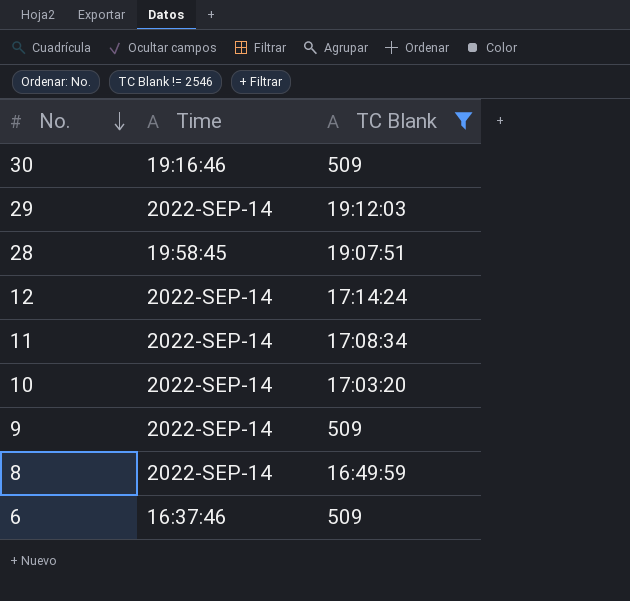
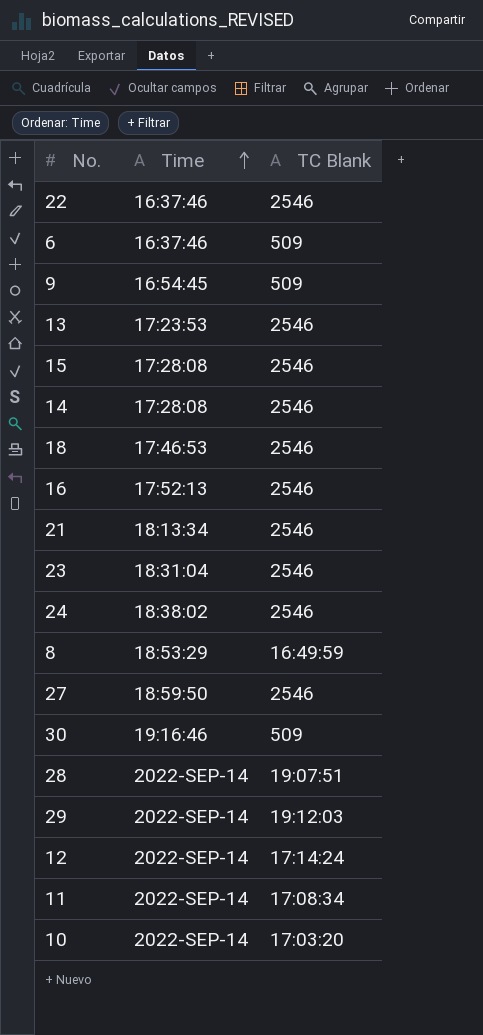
filter: TC Blank != 2546 -> none
row order: No. descending -> Time ascending
9 | Time: 2022-SEP-14 -> 16:54:45
8 | Time: 2022-SEP-14 -> 18:53:29
28 | Time: 19:58:45 -> 2022-SEP-14

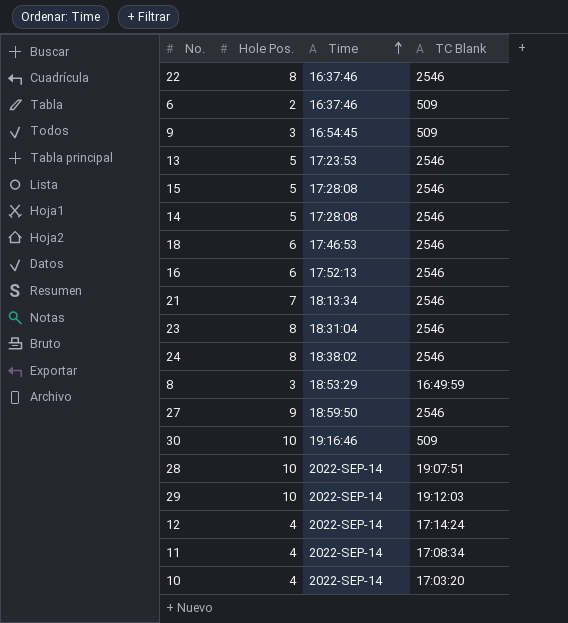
column Hole Pos. | position: none -> 2

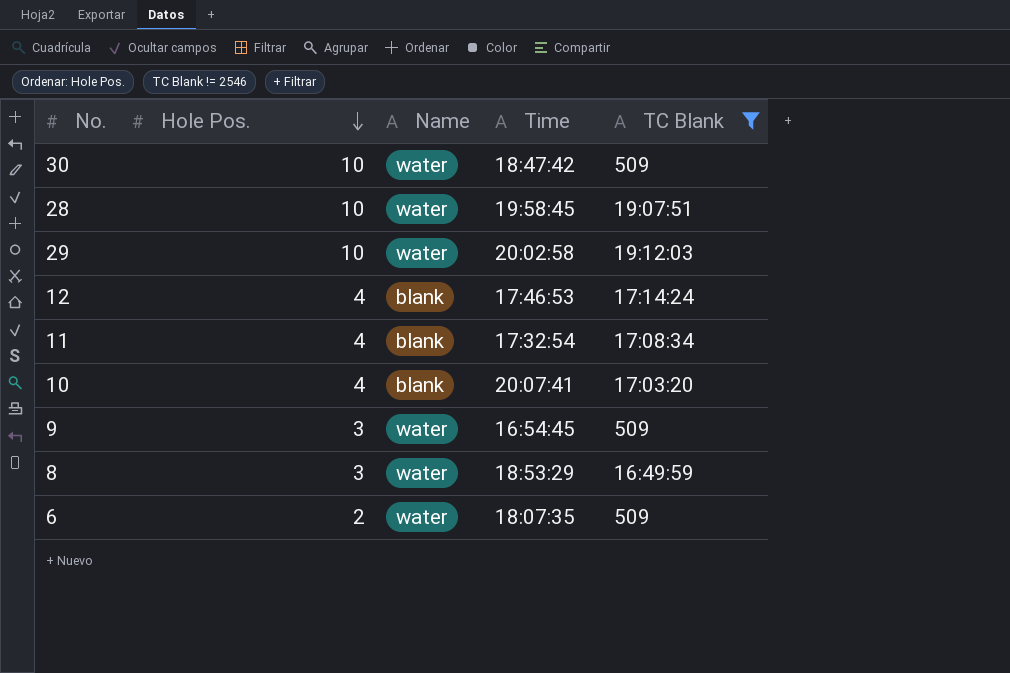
filter: none -> TC Blank != 2546
row order: Time ascending -> Hole Pos. descending
column Name | position: none -> 3
30 | Time: 19:16:46 -> 18:47:42
28 | Time: 2022-SEP-14 -> 19:58:45
29 | Time: 2022-SEP-14 -> 20:02:58
12 | Time: 2022-SEP-14 -> 17:46:53
11 | Time: 2022-SEP-14 -> 17:32:54
10 | Time: 2022-SEP-14 -> 20:07:41
6 | Time: 16:37:46 -> 18:07:35

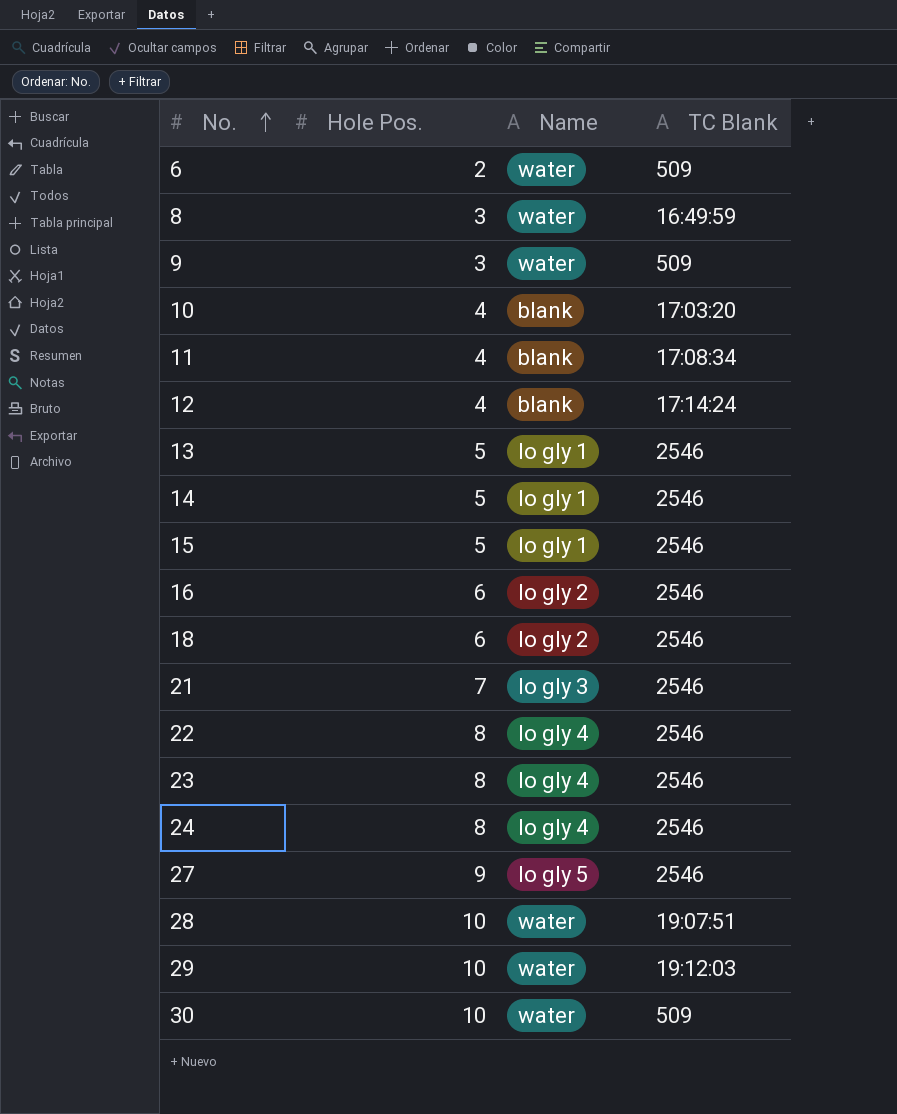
filter: TC Blank != 2546 -> none
row order: Hole Pos. descending -> No. ascending
column Time | position: 4 -> none

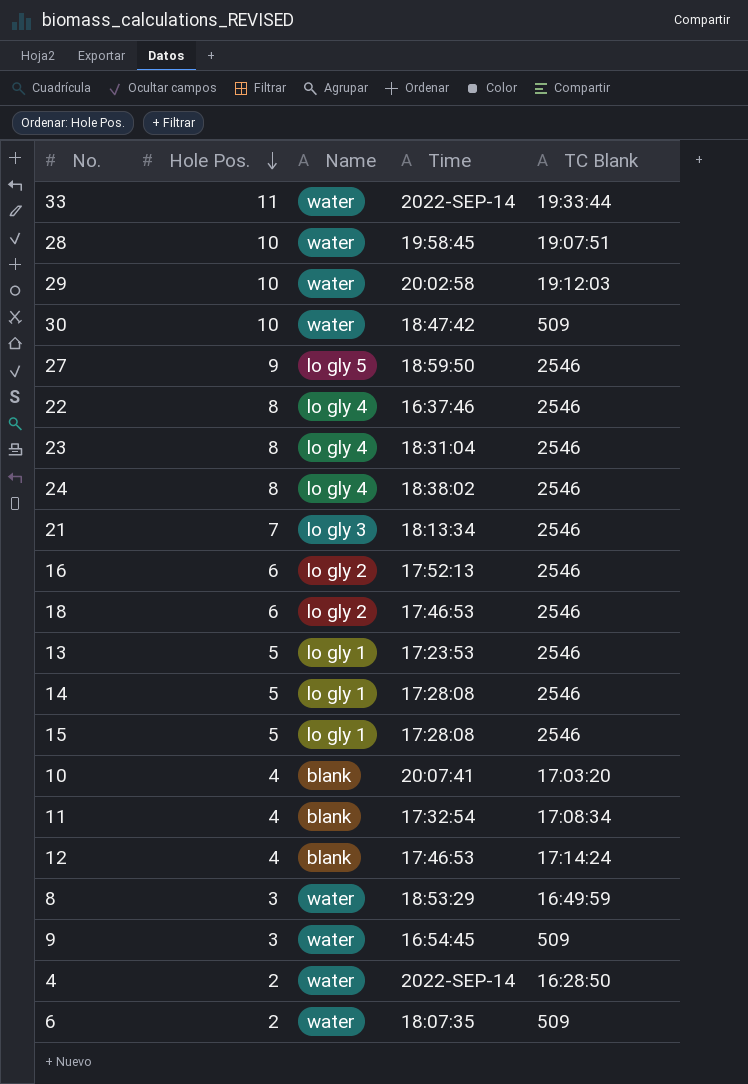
row order: No. ascending -> Hole Pos. descending
column Time | position: none -> 4
row 33: none -> 11 | water | 2022-SEP-14 | 19:33:44
row 4: none -> 2 | water | 2022-SEP-14 | 16:28:50

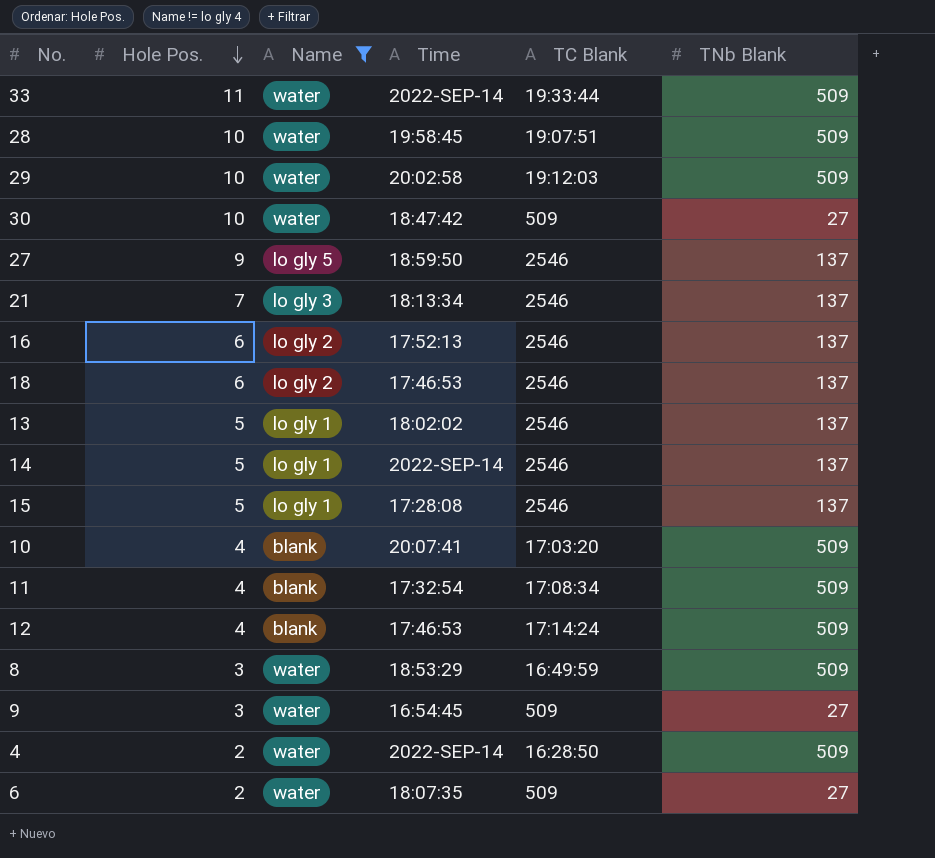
filter: none -> Name != lo gly 4
column TNb Blank | position: none -> 6
13 | Time: 17:23:53 -> 18:02:02
14 | Time: 17:28:08 -> 2022-SEP-14

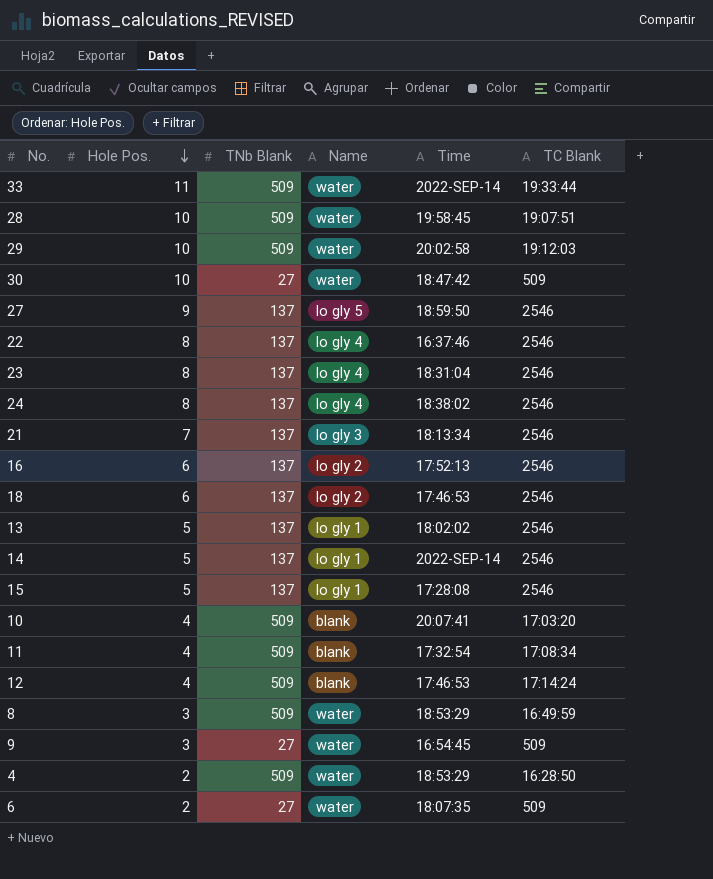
filter: Name != lo gly 4 -> none
column TNb Blank | position: 6 -> 3
4 | Time: 2022-SEP-14 -> 18:53:29

